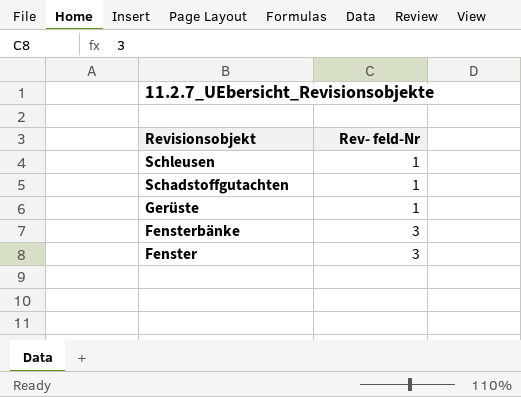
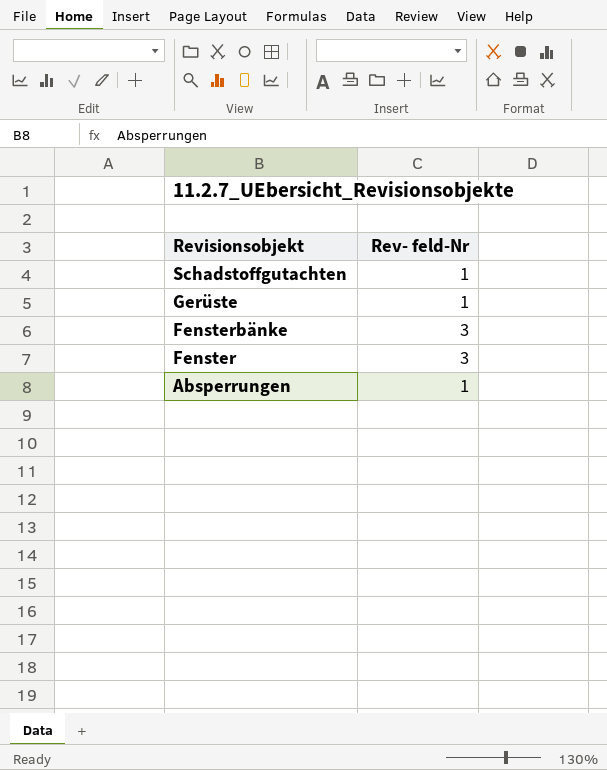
row Schleusen: 1 -> none
row Absperrungen: none -> 1

